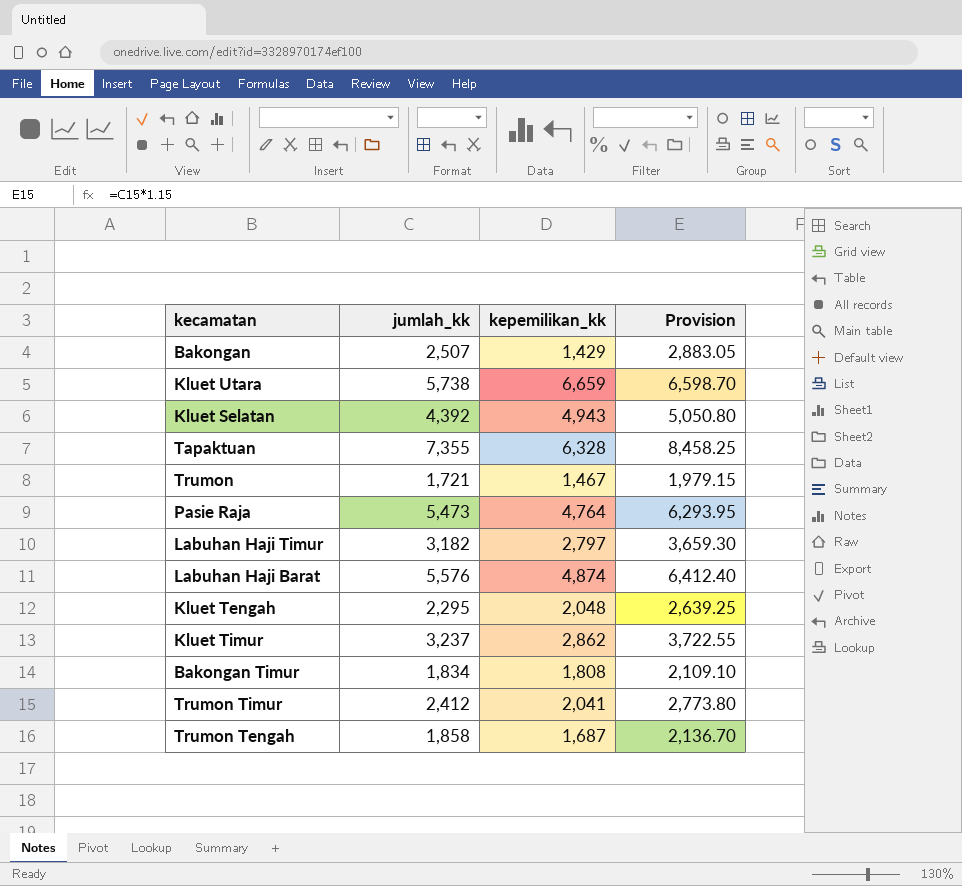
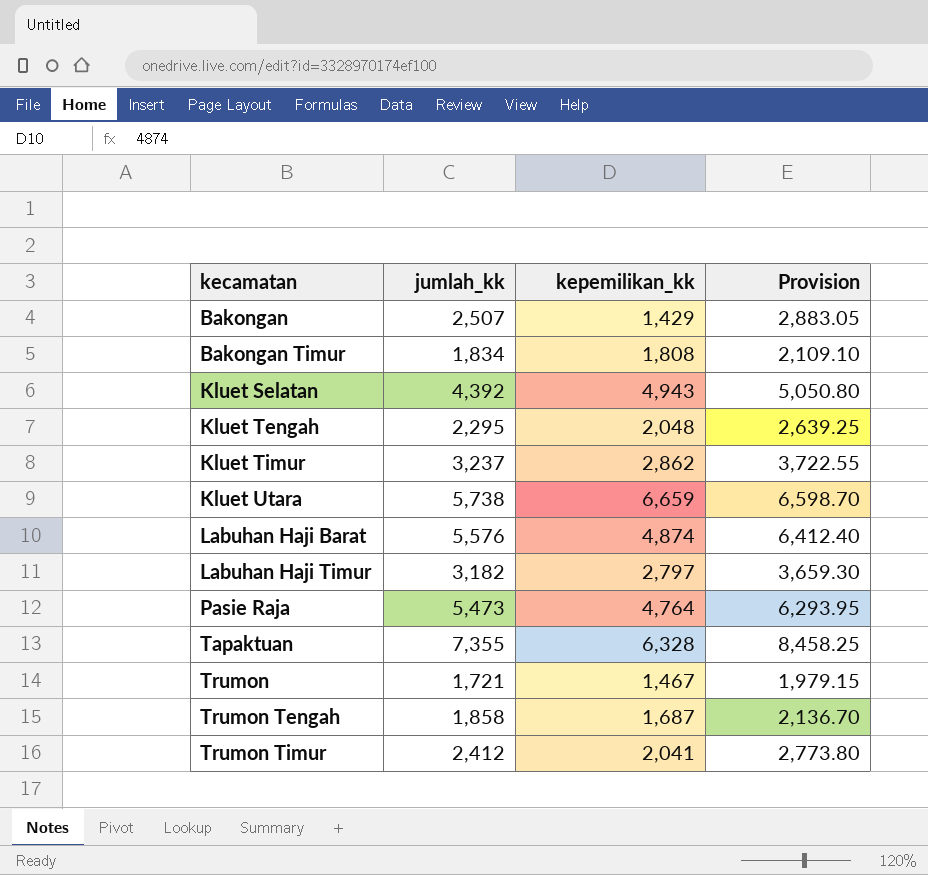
row order: none -> kecamatan ascending

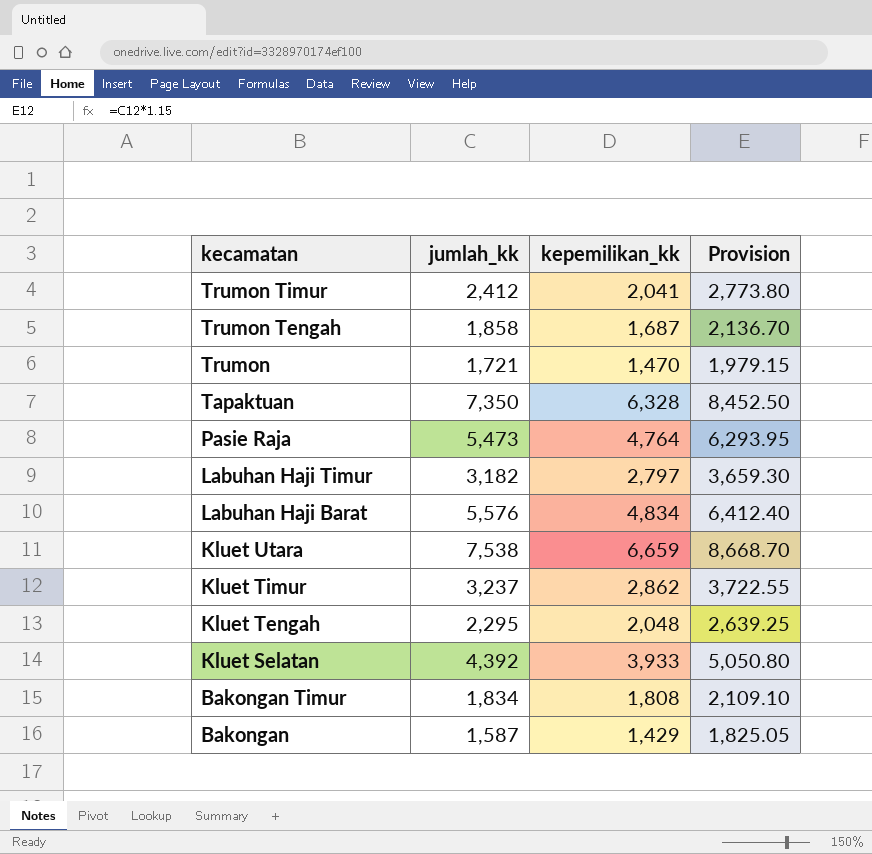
row order: kecamatan ascending -> kecamatan descending
Trumon | kepemilikan_kk: 1,467 -> 1,470
Tapaktuan | jumlah_kk: 7,355 -> 7,350
Tapaktuan | Provision: 8,458.25 -> 8,452.50
Labuhan Haji Barat | kepemilikan_kk: 4,874 -> 4,834
Kluet Utara | jumlah_kk: 5,738 -> 7,538
Kluet Utara | Provision: 6,598.70 -> 8,668.70
Kluet Selatan | kepemilikan_kk: 4,943 -> 3,933
Bakongan | jumlah_kk: 2,507 -> 1,587
Bakongan | Provision: 2,883.05 -> 1,825.05

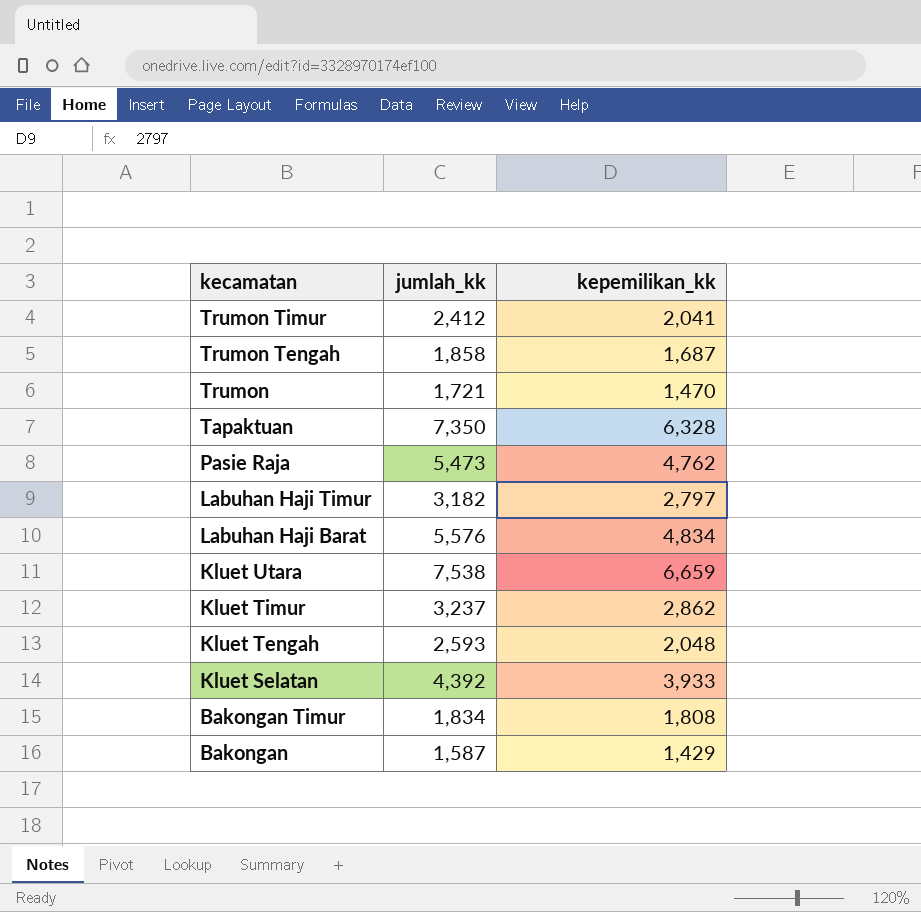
column Provision | formula: [jumlah_kk] * 1.15 -> none
Pasie Raja | kepemilikan_kk: 4,764 -> 4,762
Kluet Tengah | jumlah_kk: 2,295 -> 2,593

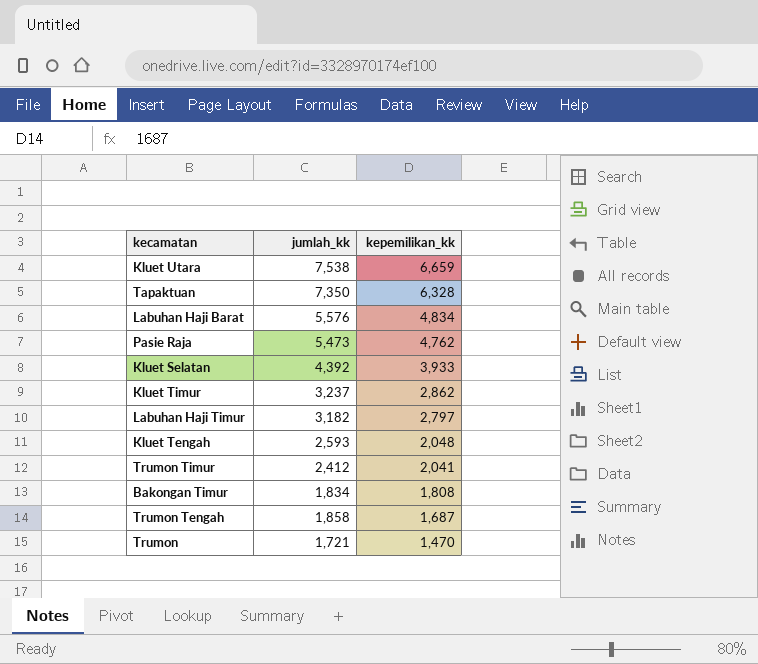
row order: kecamatan descending -> kepemilikan_kk descending
row Bakongan: 1,587 | 1,429 -> none

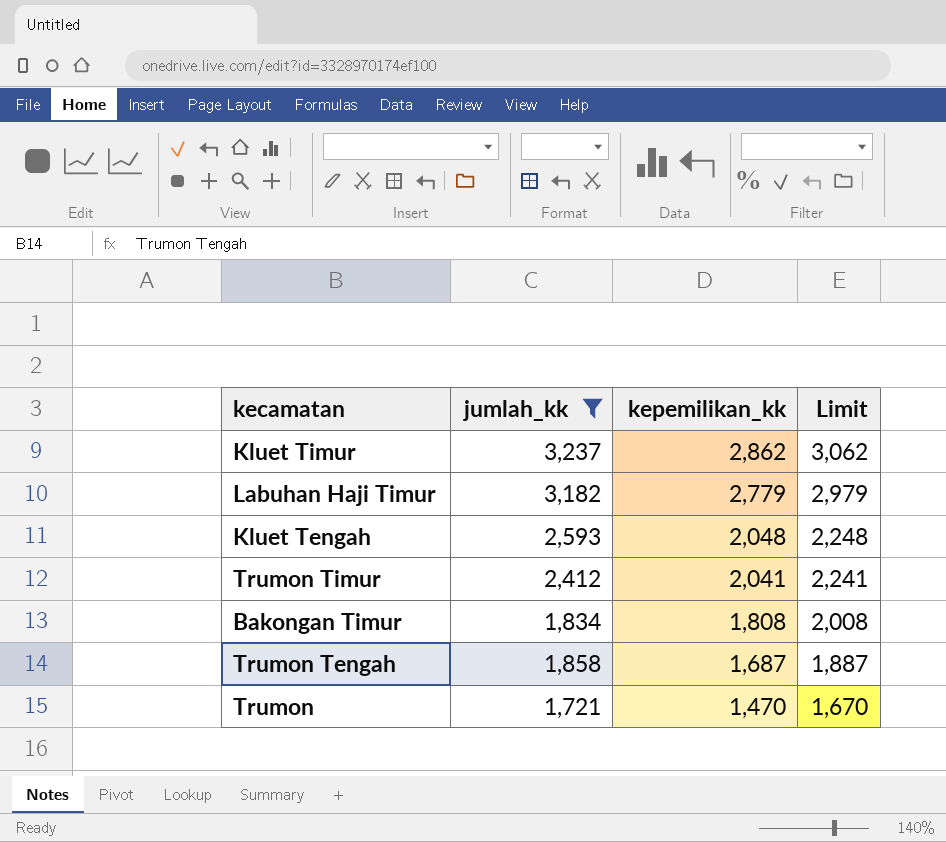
filter: none -> jumlah_kk <= 3,237
column Limit | formula: none -> [kepemilikan_kk] + 200
Labuhan Haji Timur | kepemilikan_kk: 2,797 -> 2,779

